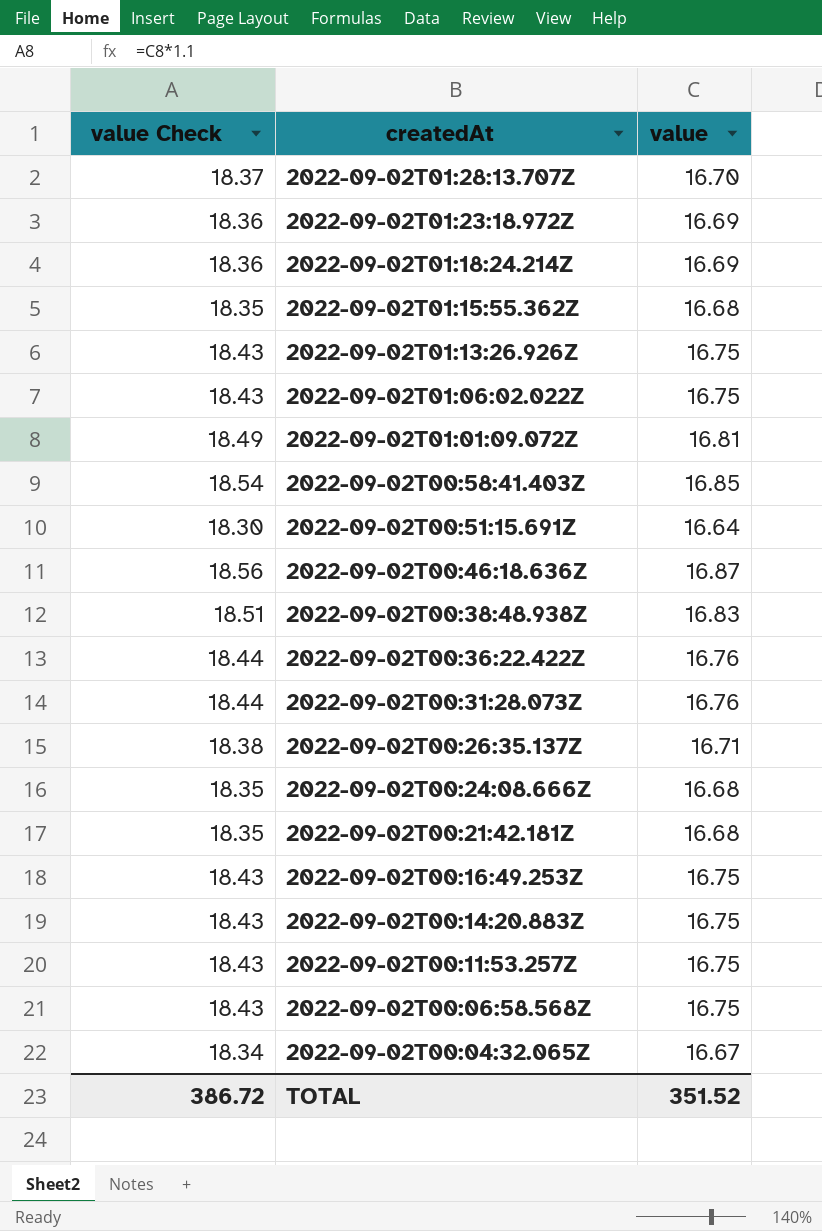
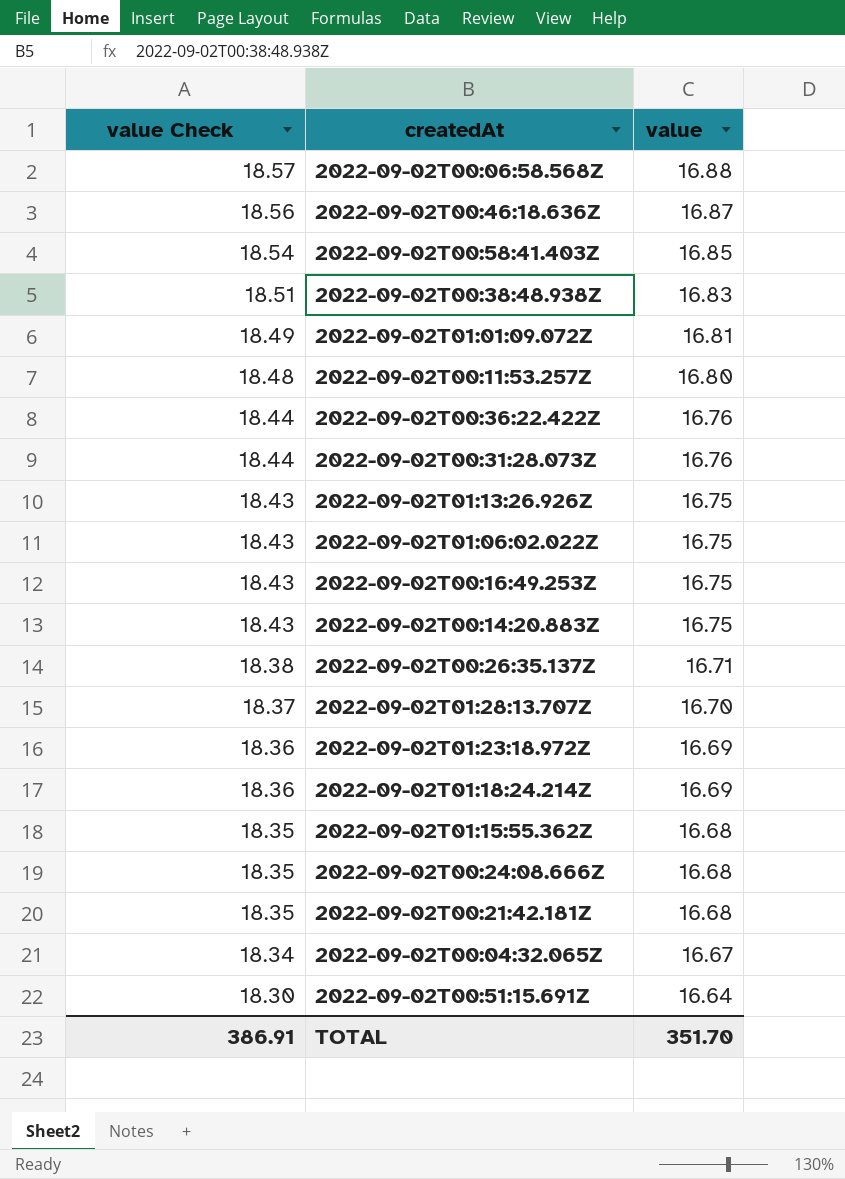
row order: createdAt descending -> value Check descending
2022-09-02T00:06:58.568Z | value Check: 18.43 -> 18.57
2022-09-02T00:06:58.568Z | value: 16.75 -> 16.88
2022-09-02T00:11:53.257Z | value Check: 18.43 -> 18.48
2022-09-02T00:11:53.257Z | value: 16.75 -> 16.80
TOTAL | value Check: 386.72 -> 386.91
TOTAL | value: 351.52 -> 351.70

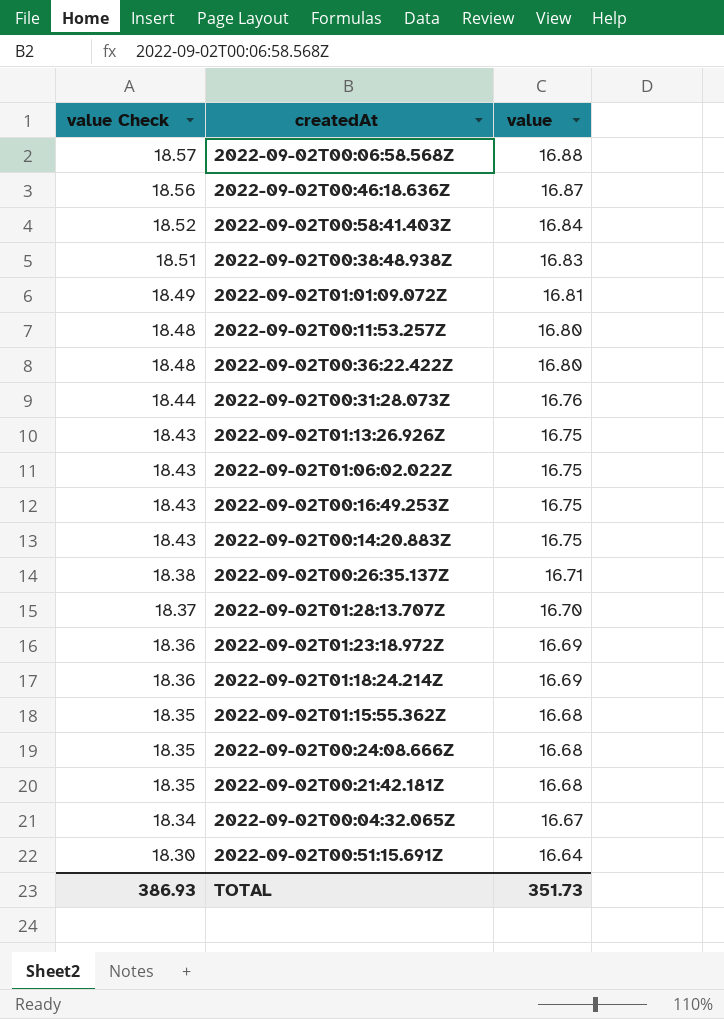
2022-09-02T00:58:41.403Z | value Check: 18.54 -> 18.52
2022-09-02T00:58:41.403Z | value: 16.85 -> 16.84
2022-09-02T00:36:22.422Z | value Check: 18.44 -> 18.48
2022-09-02T00:36:22.422Z | value: 16.76 -> 16.80
TOTAL | value Check: 386.91 -> 386.93
TOTAL | value: 351.70 -> 351.73

